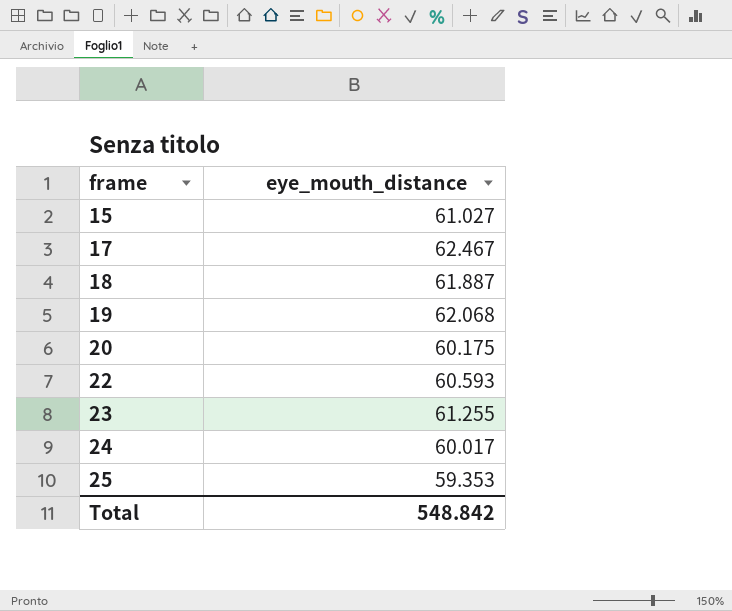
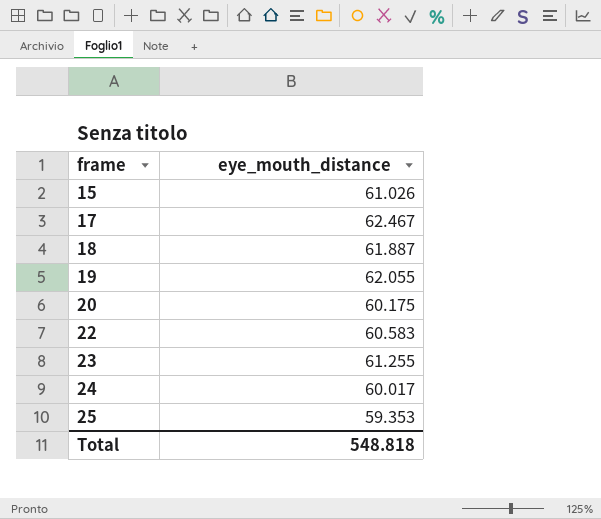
15 | eye_mouth_distance: 61.027 -> 61.026
19 | eye_mouth_distance: 62.068 -> 62.055
22 | eye_mouth_distance: 60.593 -> 60.583
Total | eye_mouth_distance: 548.842 -> 548.818

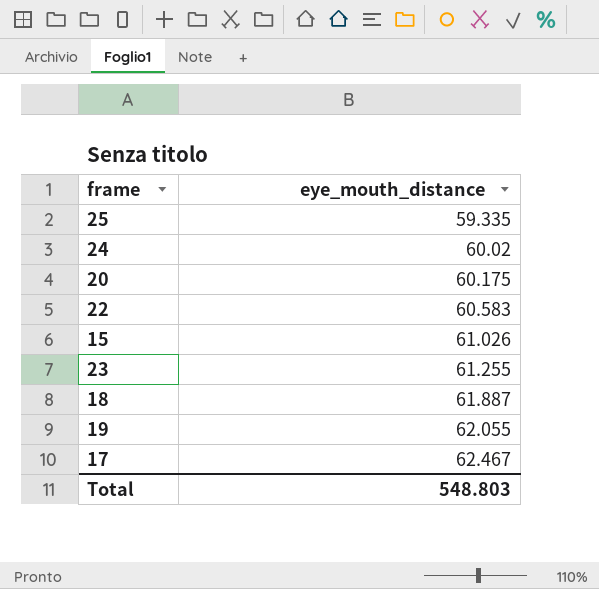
row order: frame ascending -> eye_mouth_distance ascending
25 | eye_mouth_distance: 59.353 -> 59.335
24 | eye_mouth_distance: 60.017 -> 60.02
Total | eye_mouth_distance: 548.818 -> 548.803

